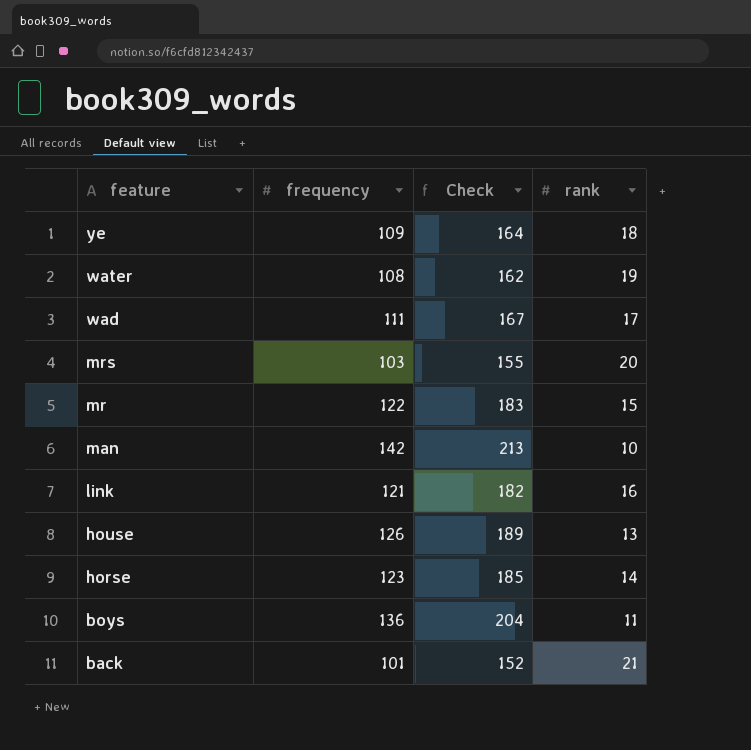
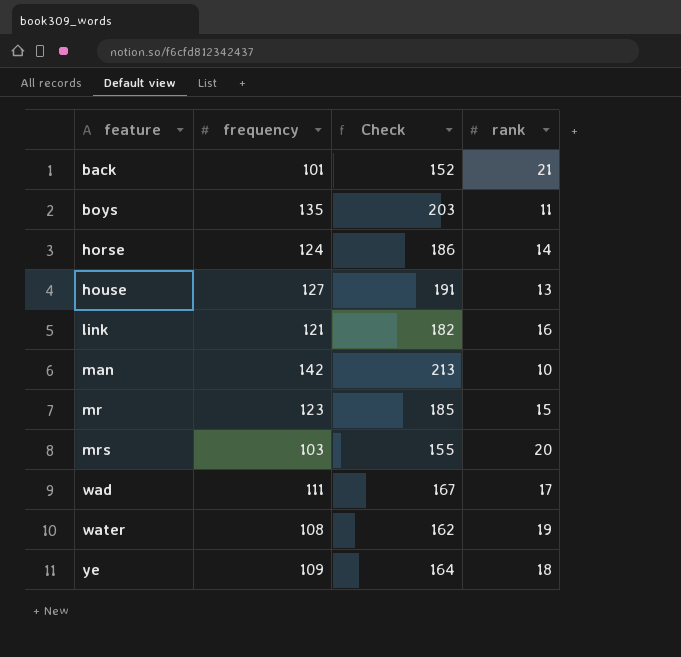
row order: feature descending -> feature ascending
boys | frequency: 136 -> 135
boys | Check: 204 -> 203
horse | frequency: 123 -> 124
horse | Check: 185 -> 186
house | frequency: 126 -> 127
house | Check: 189 -> 191
mr | frequency: 122 -> 123
mr | Check: 183 -> 185

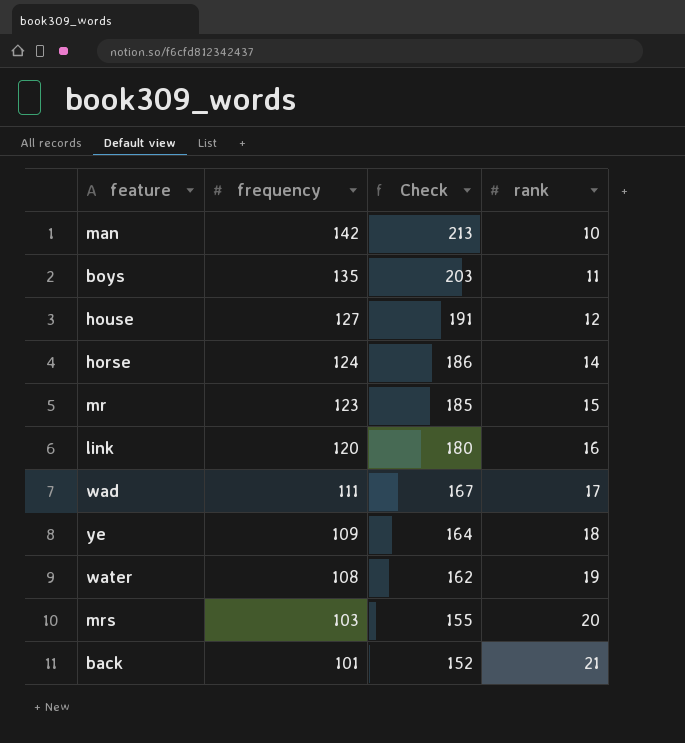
row order: feature ascending -> frequency descending
house | rank: 13 -> 12
link | frequency: 121 -> 120
link | Check: 182 -> 180

